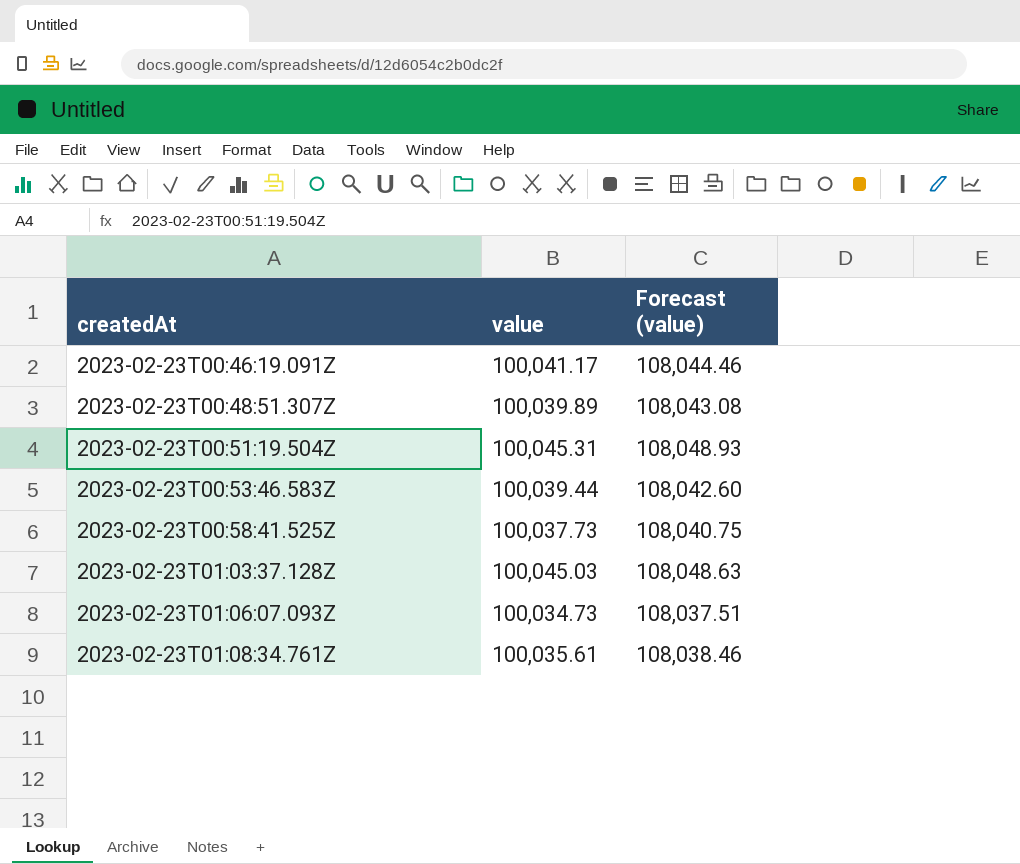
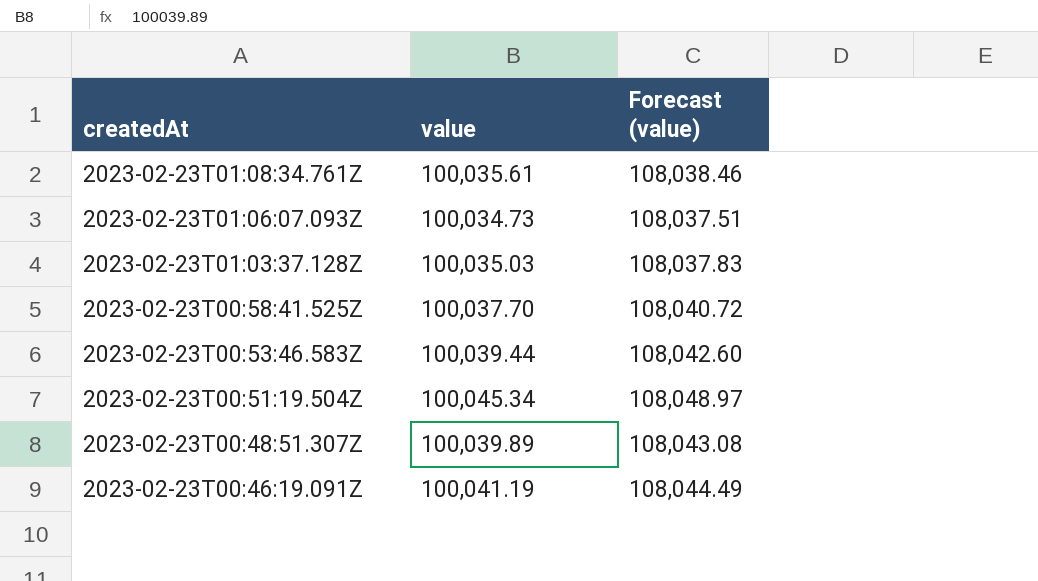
row order: createdAt ascending -> createdAt descending
2023-02-23T01:03:37.128Z | value: 100,045.03 -> 100,035.03
2023-02-23T01:03:37.128Z | Forecast (value): 108,048.63 -> 108,037.83
2023-02-23T00:58:41.525Z | value: 100,037.73 -> 100,037.70
2023-02-23T00:58:41.525Z | Forecast (value): 108,040.75 -> 108,040.72
2023-02-23T00:51:19.504Z | value: 100,045.31 -> 100,045.34
2023-02-23T00:51:19.504Z | Forecast (value): 108,048.93 -> 108,048.97
2023-02-23T00:46:19.091Z | value: 100,041.17 -> 100,041.19
2023-02-23T00:46:19.091Z | Forecast (value): 108,044.46 -> 108,044.49

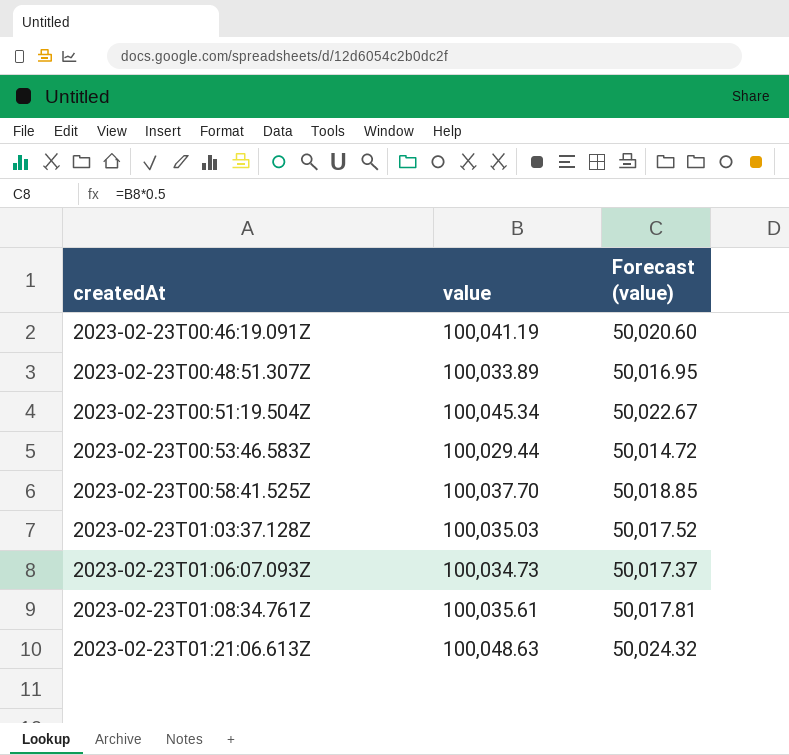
row order: createdAt descending -> createdAt ascending
column Forecast (value) | formula: [value] * 1.08 -> [value] * 0.5
2023-02-23T00:48:51.307Z | value: 100,039.89 -> 100,033.89
2023-02-23T00:53:46.583Z | value: 100,039.44 -> 100,029.44
row 2023-02-23T01:21:06.613Z: none -> 100,048.63 | 50,024.32

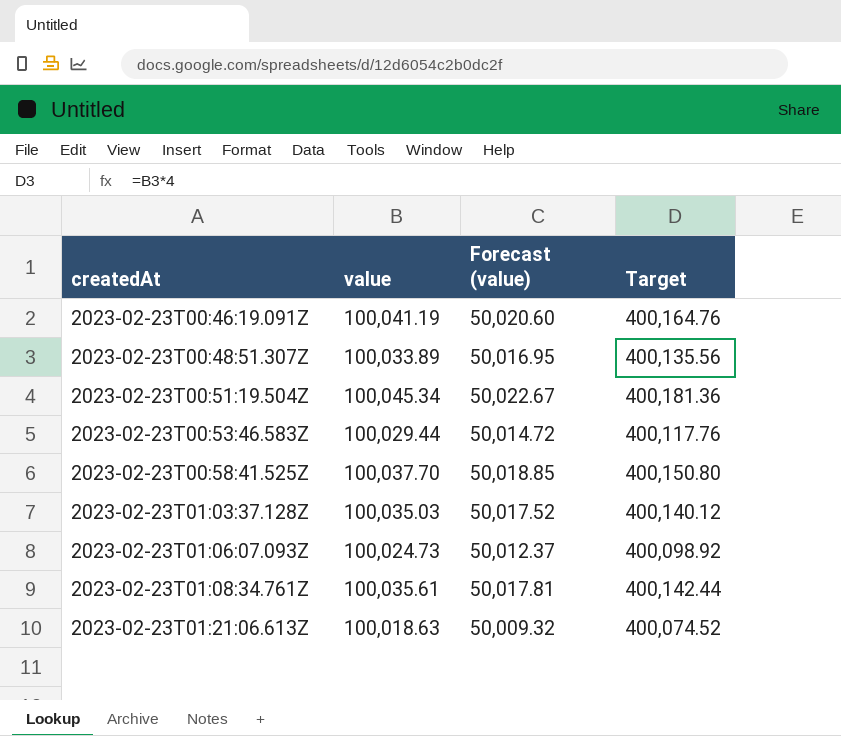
column Target | formula: none -> [value] * 4
2023-02-23T01:06:07.093Z | value: 100,034.73 -> 100,024.73
2023-02-23T01:06:07.093Z | Forecast (value): 50,017.37 -> 50,012.37
2023-02-23T01:21:06.613Z | value: 100,048.63 -> 100,018.63
2023-02-23T01:21:06.613Z | Forecast (value): 50,024.32 -> 50,009.32

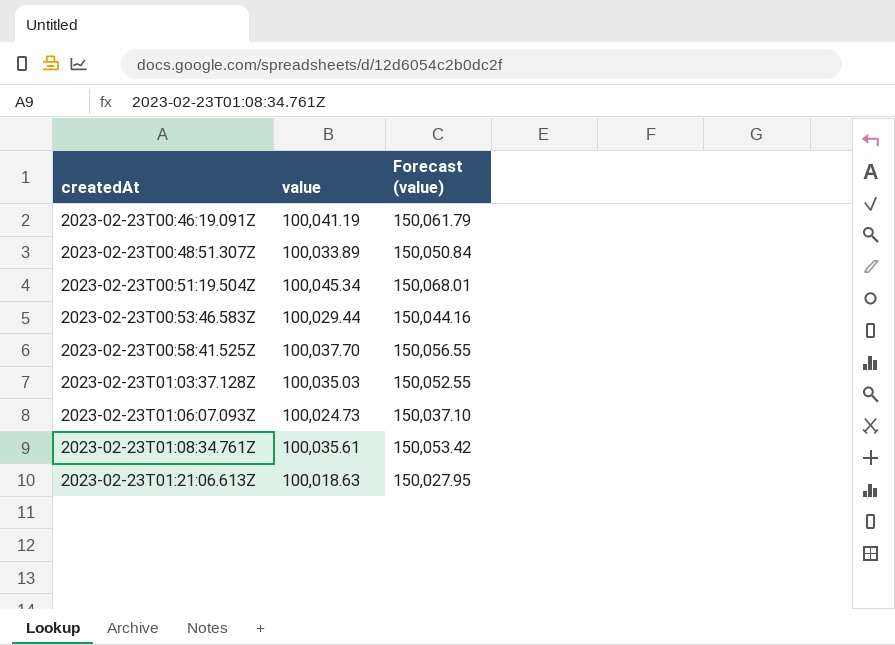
column Target | formula: [value] * 4 -> none
column Forecast (value) | formula: [value] * 0.5 -> [value] * 1.5

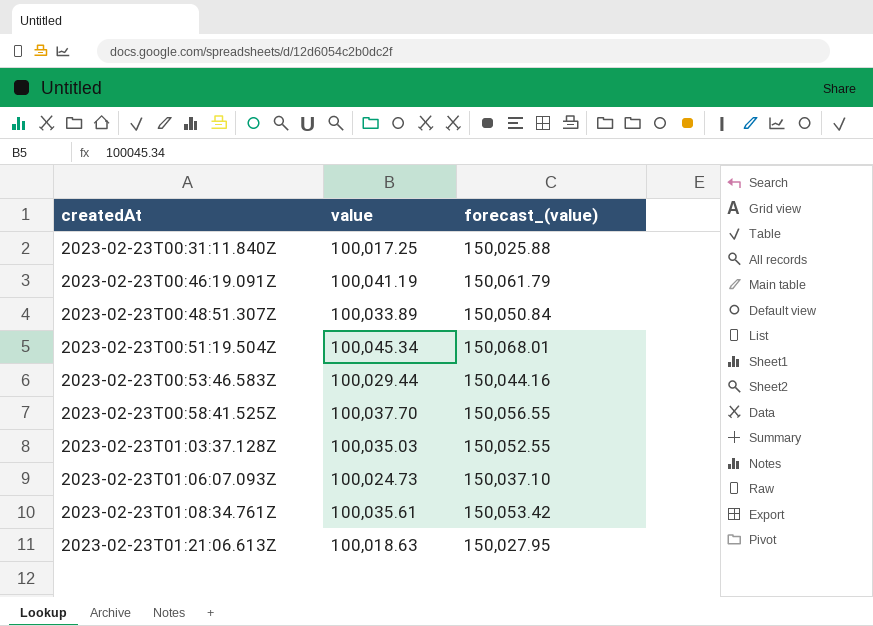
column name: Forecast (value) -> forecast_(value)
row 2023-02-23T00:31:11.840Z: none -> 100,017.25 | 150,025.88

